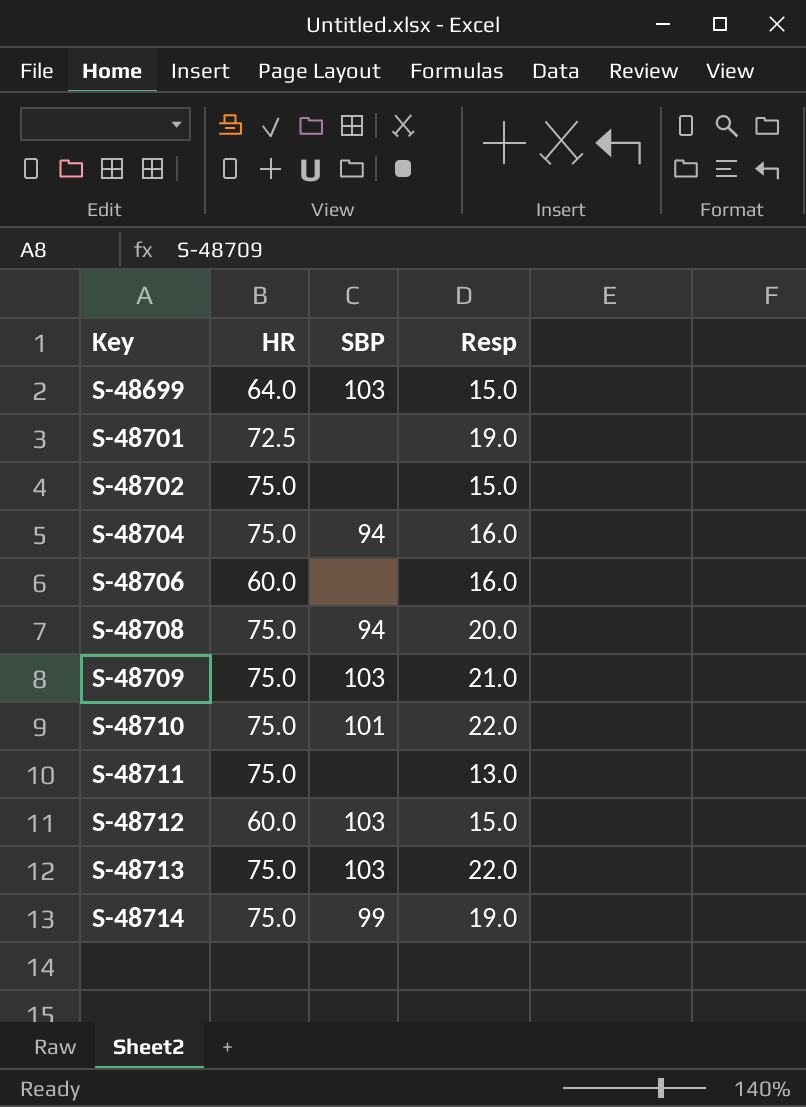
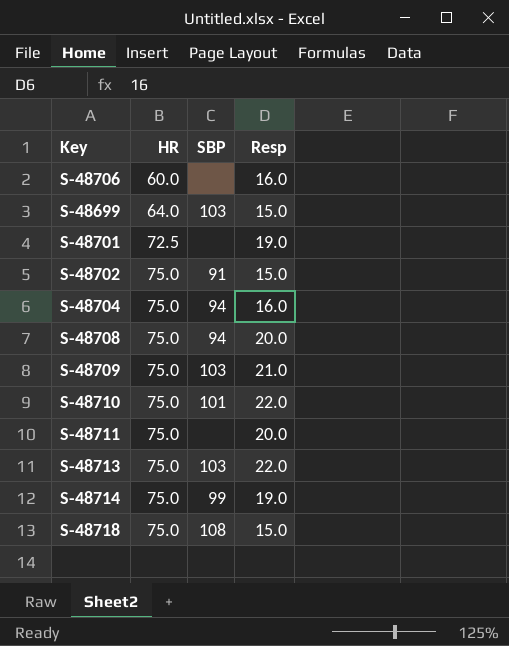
row order: Key ascending -> HR ascending
row S-48712: 60.0 | 103 | 15.0 -> none
S-48702 | SBP: none -> 91
S-48711 | Resp: 13.0 -> 20.0
row S-48718: none -> 75.0 | 108 | 15.0

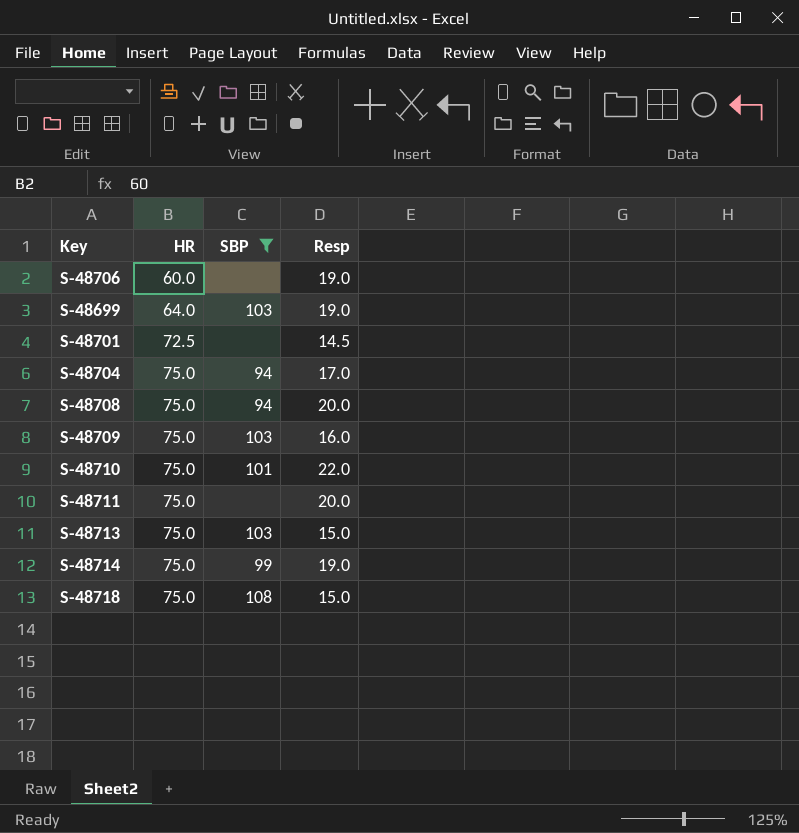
filter: none -> SBP != 91
S-48706 | Resp: 16.0 -> 19.0
S-48699 | Resp: 15.0 -> 19.0
S-48701 | Resp: 19.0 -> 14.5
S-48704 | Resp: 16.0 -> 17.0
S-48709 | Resp: 21.0 -> 16.0
S-48713 | Resp: 22.0 -> 15.0

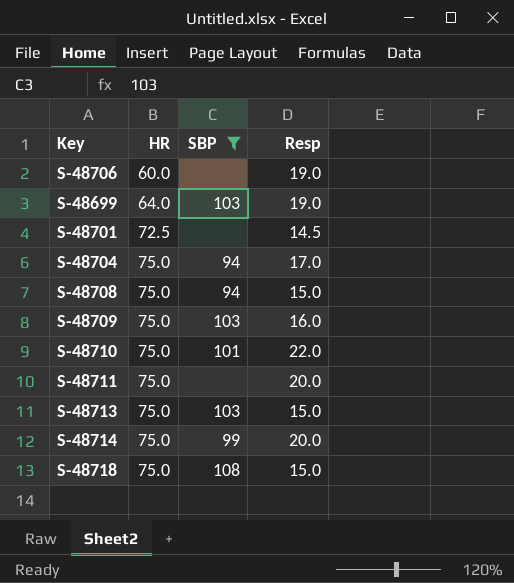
S-48708 | Resp: 20.0 -> 15.0
S-48714 | Resp: 19.0 -> 20.0

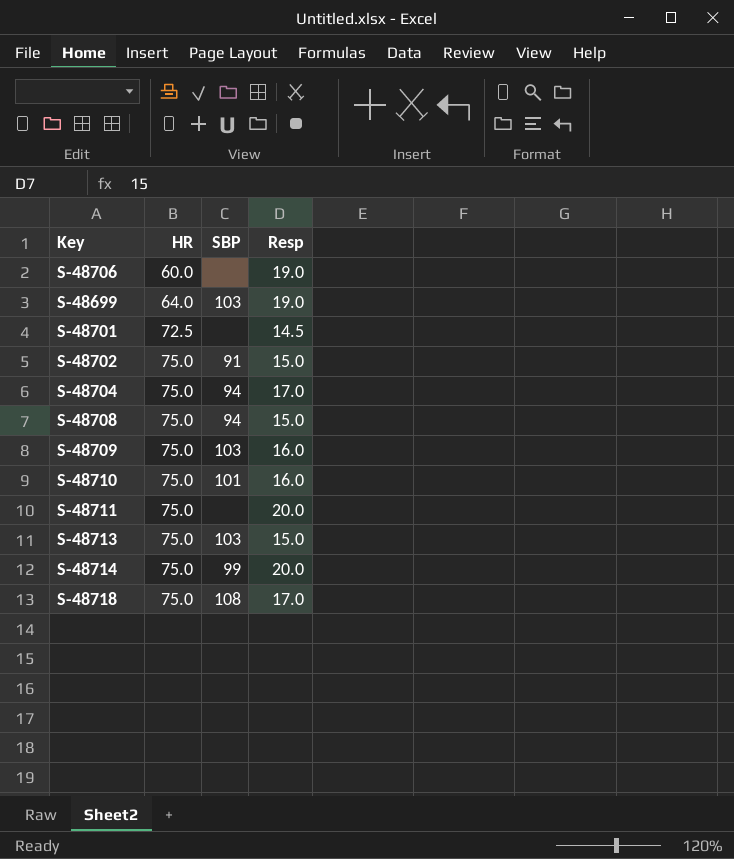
filter: SBP != 91 -> none
S-48710 | Resp: 22.0 -> 16.0
S-48718 | Resp: 15.0 -> 17.0

